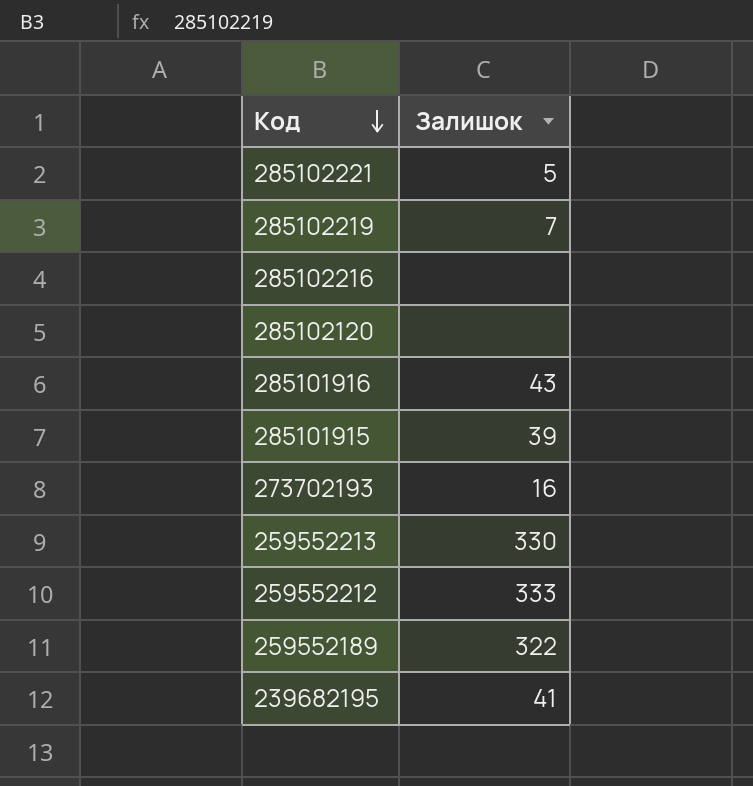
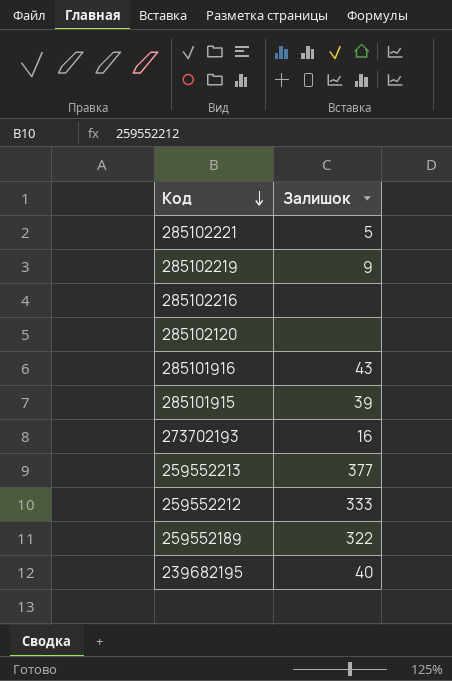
285102219 | Залишок: 7 -> 9
259552213 | Залишок: 330 -> 377
239682195 | Залишок: 41 -> 40

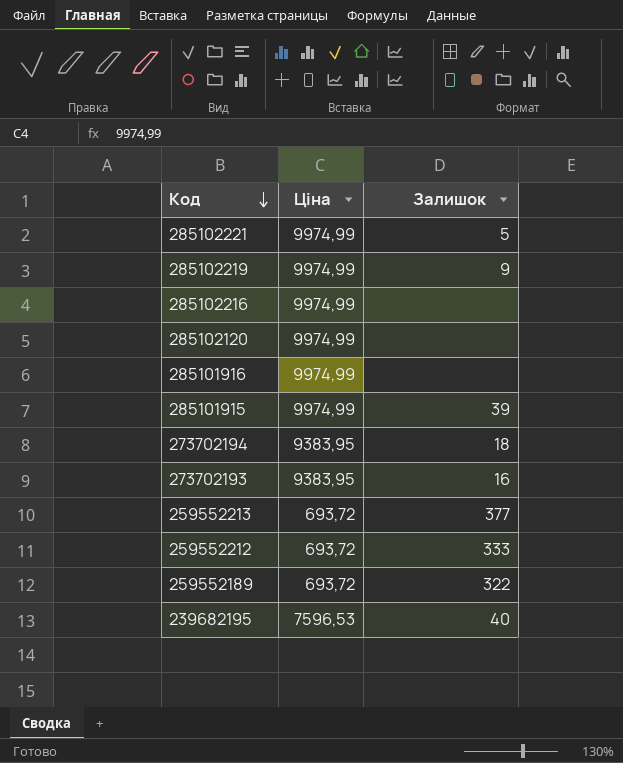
column Ціна | position: none -> 2
285101916 | Залишок: 43 -> none
row 273702194: none -> 9383,95 | 18

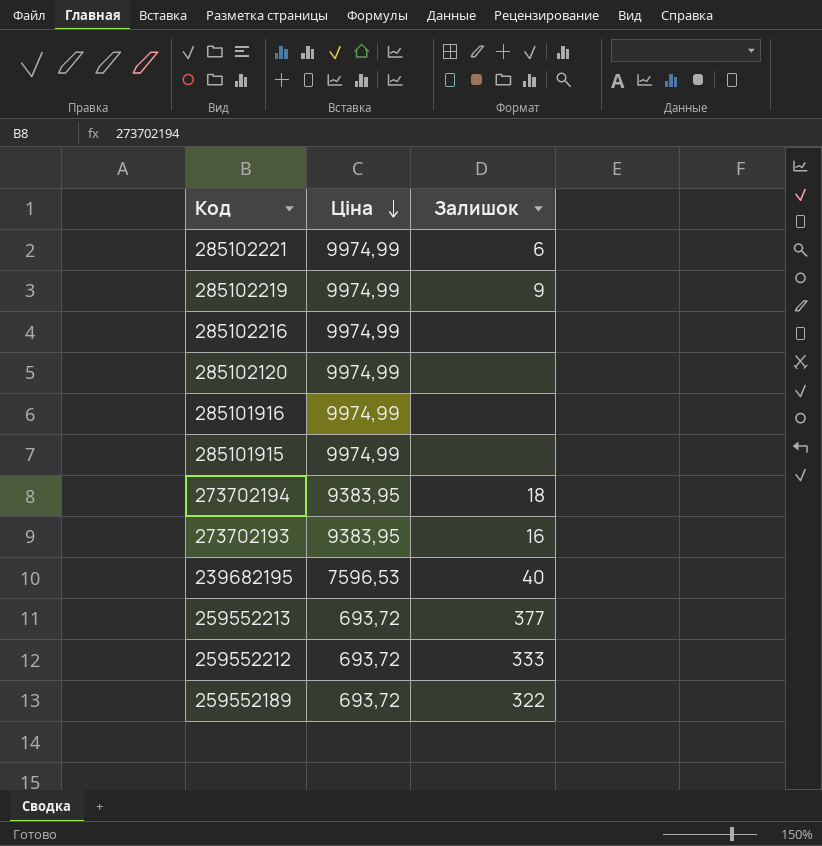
row order: Код descending -> Ціна descending
285102221 | Залишок: 5 -> 6
285101915 | Залишок: 39 -> none

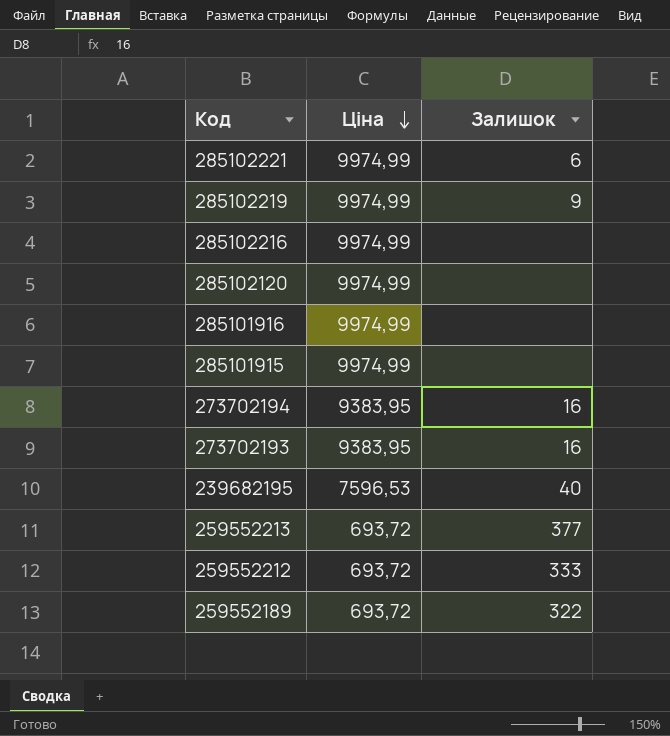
273702194 | Залишок: 18 -> 16

